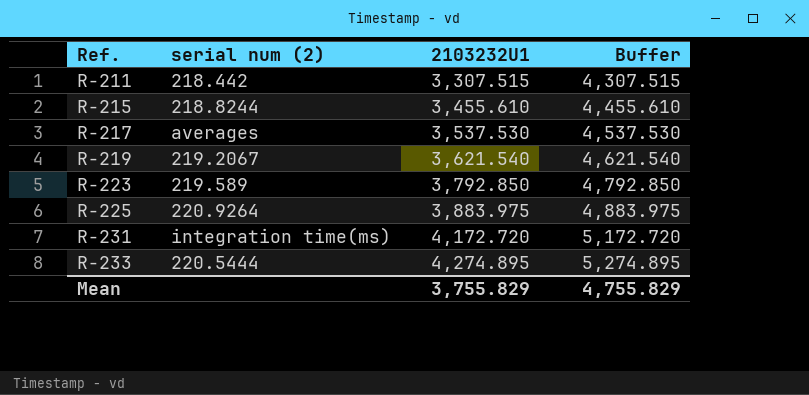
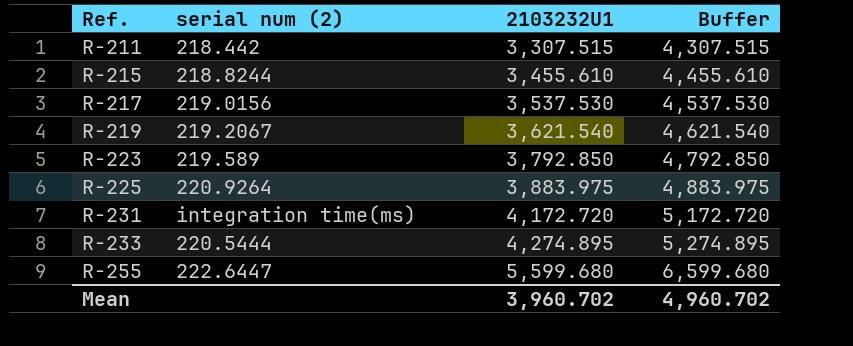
R-217 | serial num (2): averages -> 219.0156
row R-255: none -> 222.6447 | 5,599.680 | 6,599.680
Mean | 2103232U1: 3,755.829 -> 3,960.702
Mean | Buffer: 4,755.829 -> 4,960.702

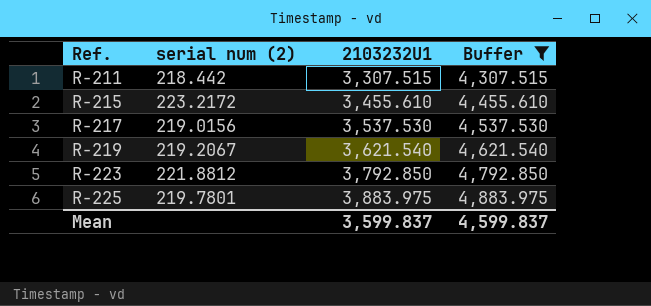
filter: none -> Buffer <= 4,883.975
R-215 | serial num (2): 218.8244 -> 223.2172
R-223 | serial num (2): 219.589 -> 221.8812
R-225 | serial num (2): 220.9264 -> 219.7801
Mean | 2103232U1: 3,960.702 -> 3,599.837
Mean | Buffer: 4,960.702 -> 4,599.837

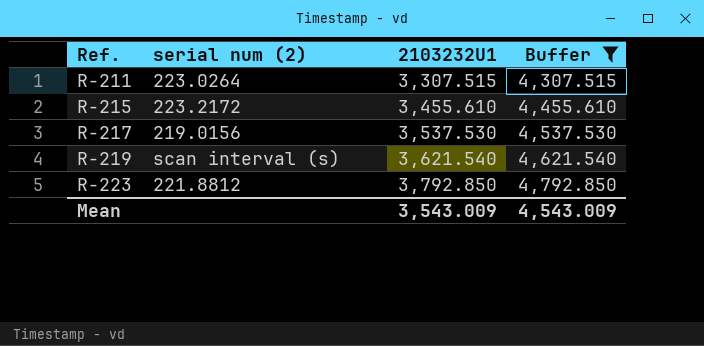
row R-225: 219.7801 | 3,883.975 | 4,883.975 -> none
R-211 | serial num (2): 218.442 -> 223.0264
R-219 | serial num (2): 219.2067 -> scan interval (s)
Mean | 2103232U1: 3,599.837 -> 3,543.009
Mean | Buffer: 4,599.837 -> 4,543.009

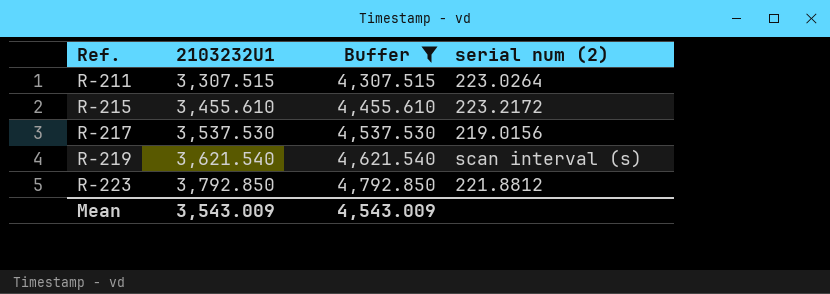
column serial num (2) | position: 2 -> 4

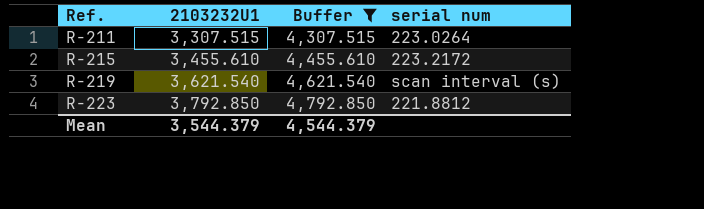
column name: serial num (2) -> serial num
row R-217: 3,537.530 | 4,537.530 | 219.0156 -> none
Mean | 2103232U1: 3,543.009 -> 3,544.379
Mean | Buffer: 4,543.009 -> 4,544.379

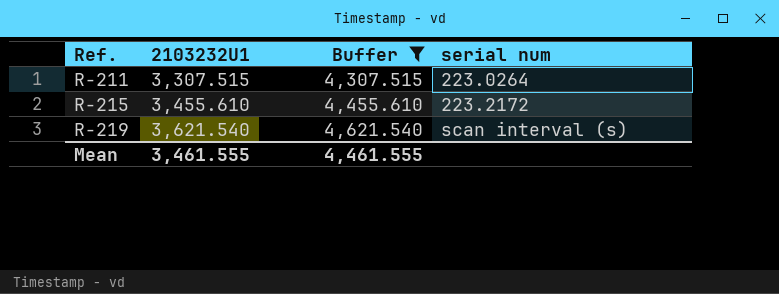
row R-223: 3,792.850 | 4,792.850 | 221.8812 -> none
Mean | 2103232U1: 3,544.379 -> 3,461.555
Mean | Buffer: 4,544.379 -> 4,461.555

